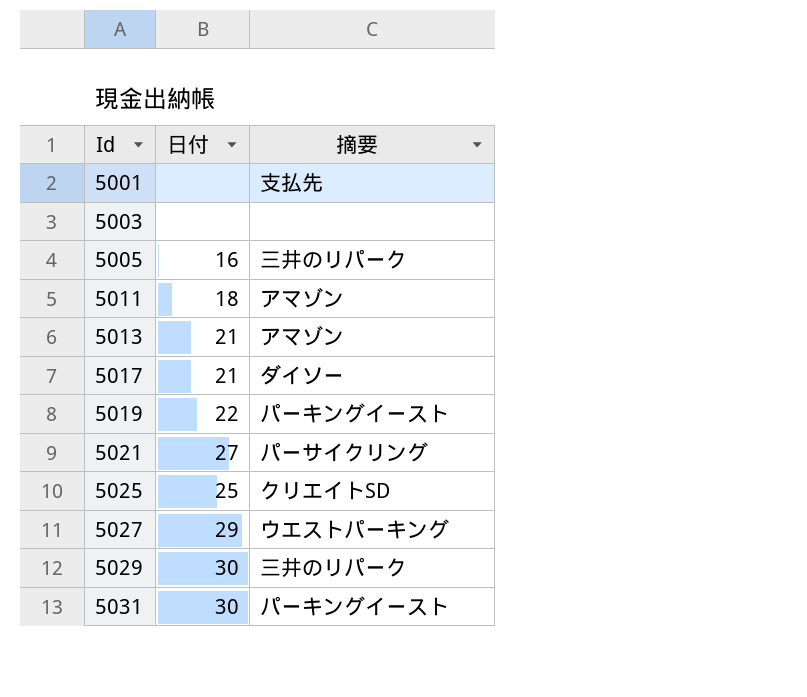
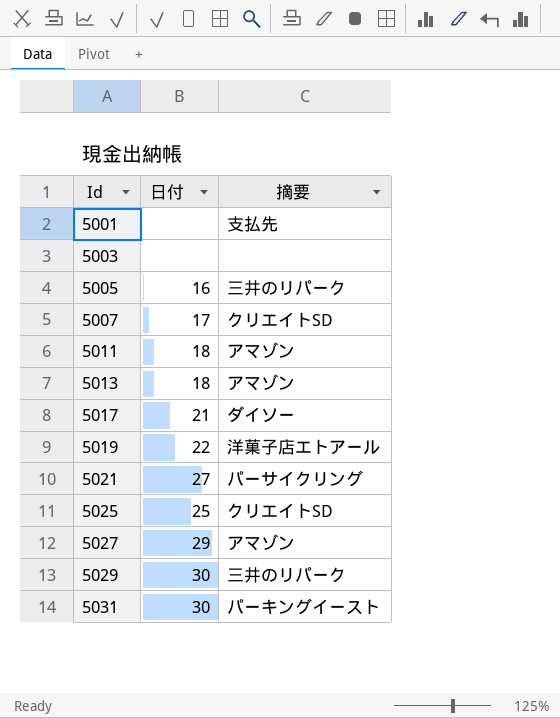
row 5007: none -> 17 | クリエイトSD
5013 | 日付: 21 -> 18
5019 | 摘要: パーキングイースト -> 洋菓子店エトアール
5027 | 摘要: ウエストパーキング -> アマゾン

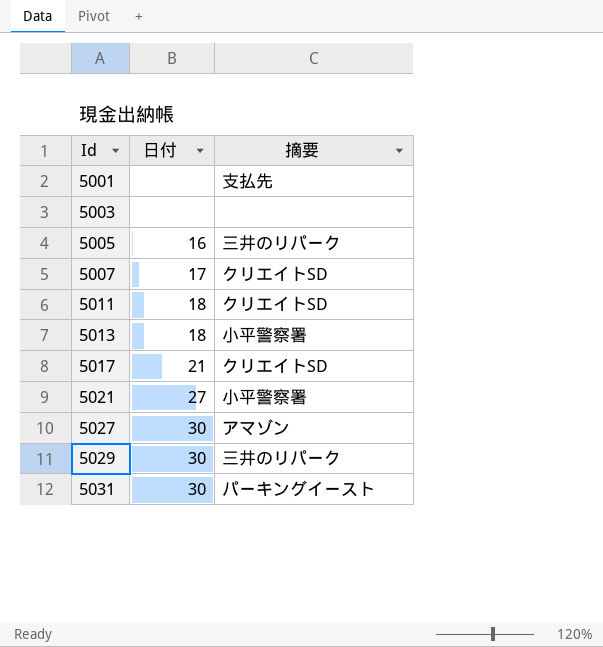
row 5019: 22 | 洋菓子店エトアール -> none
row 5025: 25 | クリエイトSD -> none
5011 | 摘要: アマゾン -> クリエイトSD
5013 | 摘要: アマゾン -> 小平警察署
5017 | 摘要: ダイソー -> クリエイトSD
5021 | 摘要: パーサイクリング -> 小平警察署
5027 | 日付: 29 -> 30

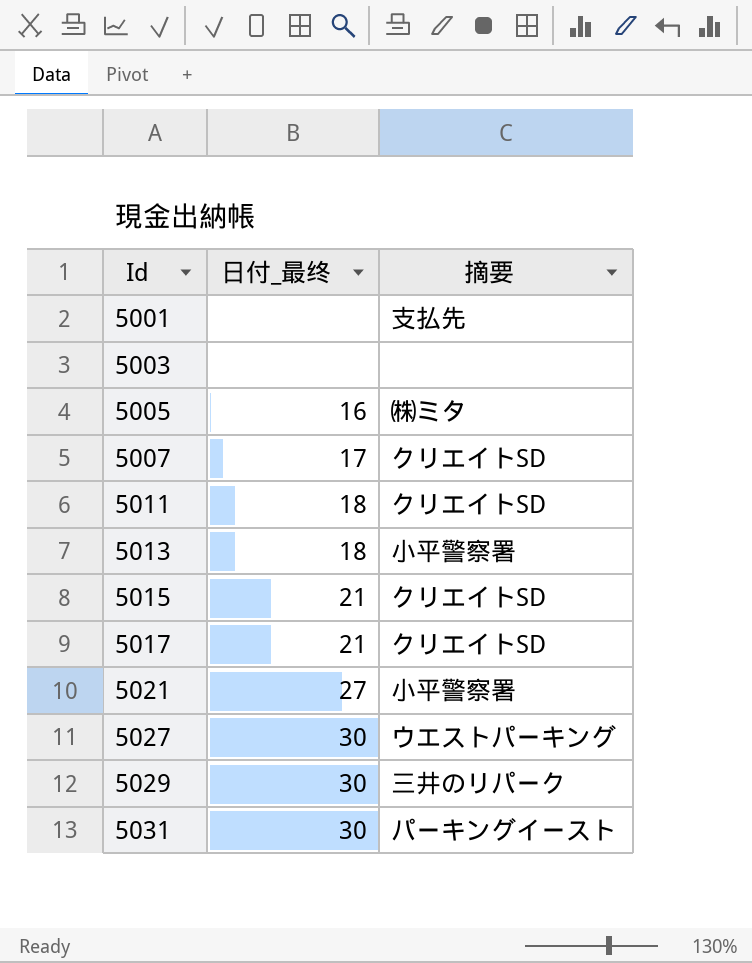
column name: 日付 -> 日付_最终
5005 | 摘要: 三井のリパーク -> ㈱ミタ
row 5015: none -> 21 | クリエイトSD
5027 | 摘要: アマゾン -> ウエストパーキング

